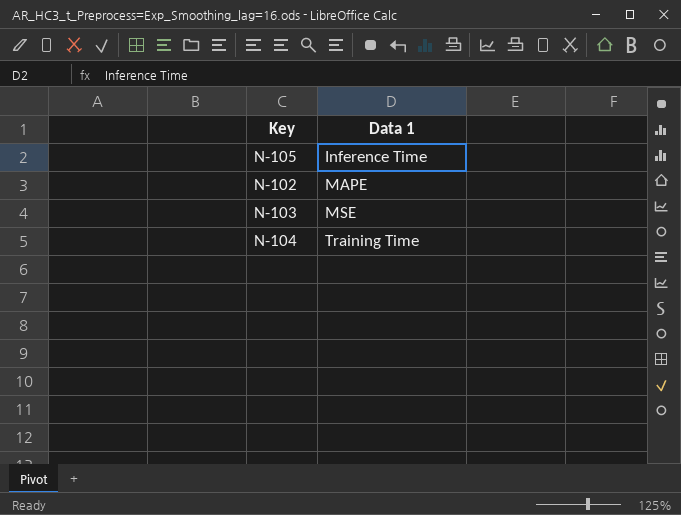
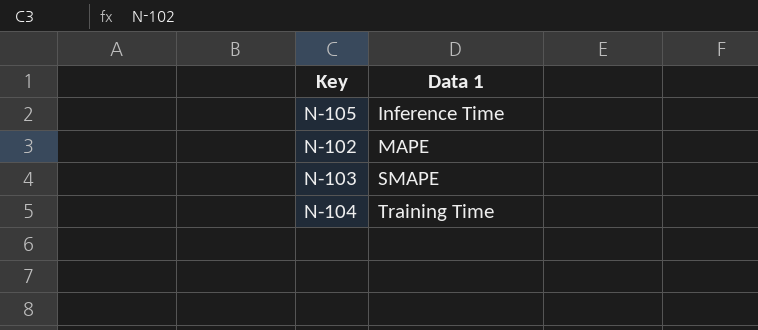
N-103 | Data 1: MSE -> SMAPE

